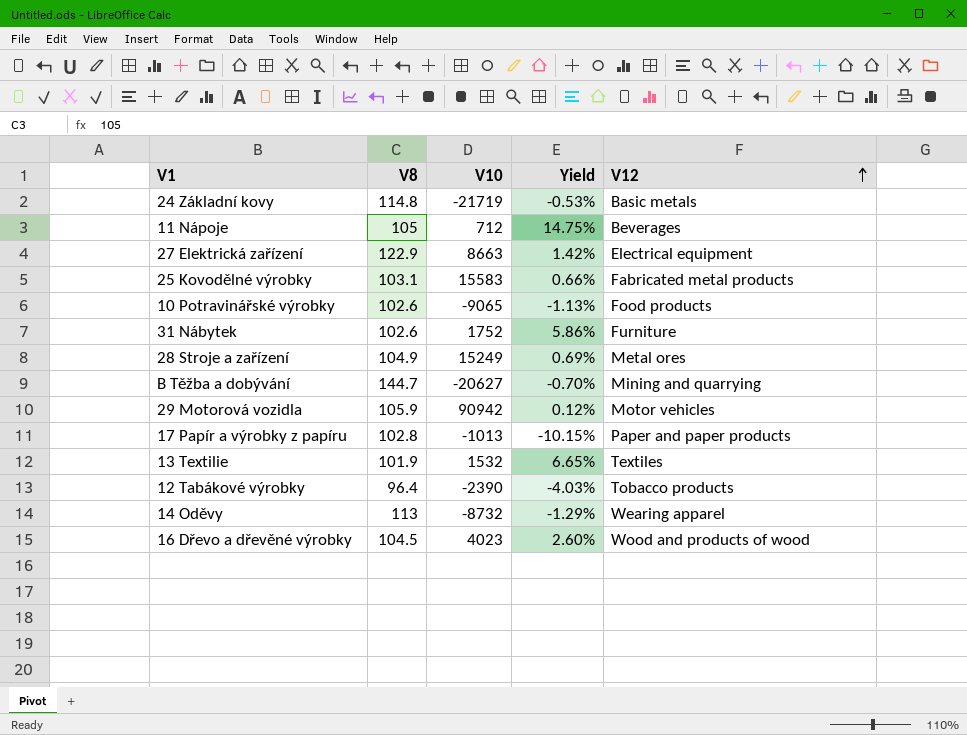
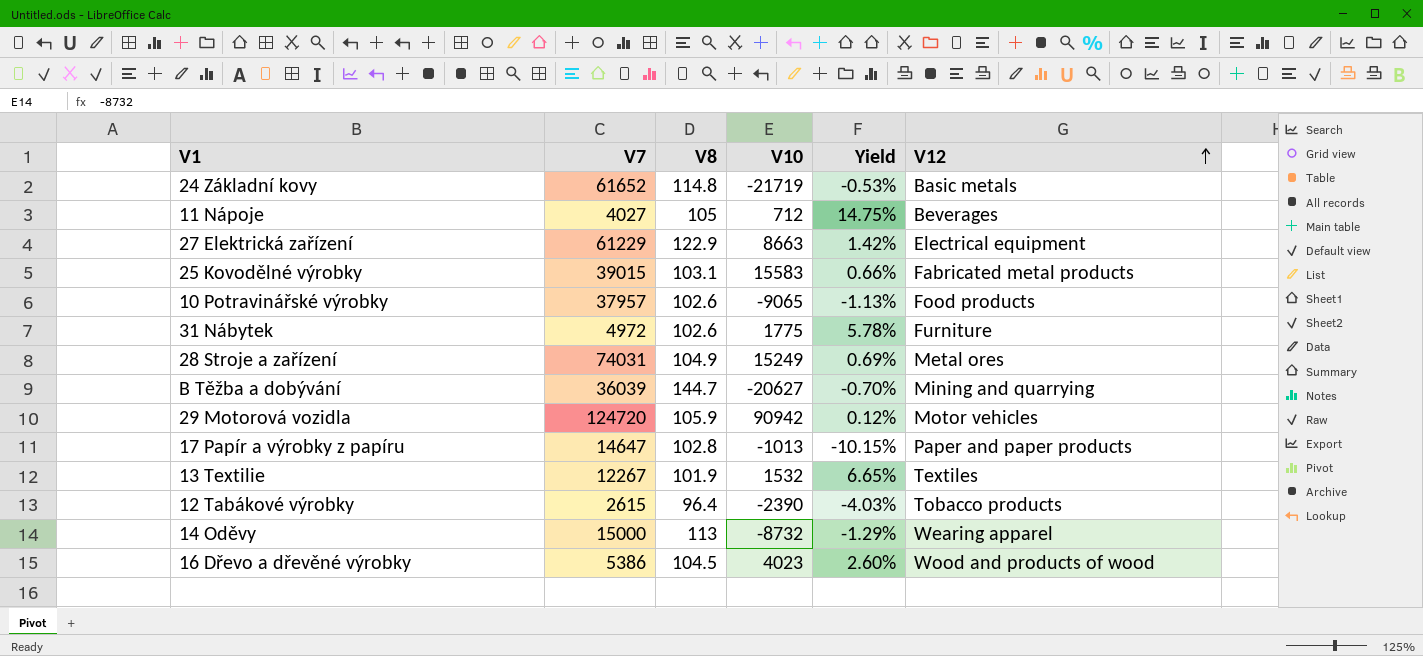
column V7 | position: none -> 2
31 Nábytek | V10: 1752 -> 1775
31 Nábytek | Yield: 5.86% -> 5.78%

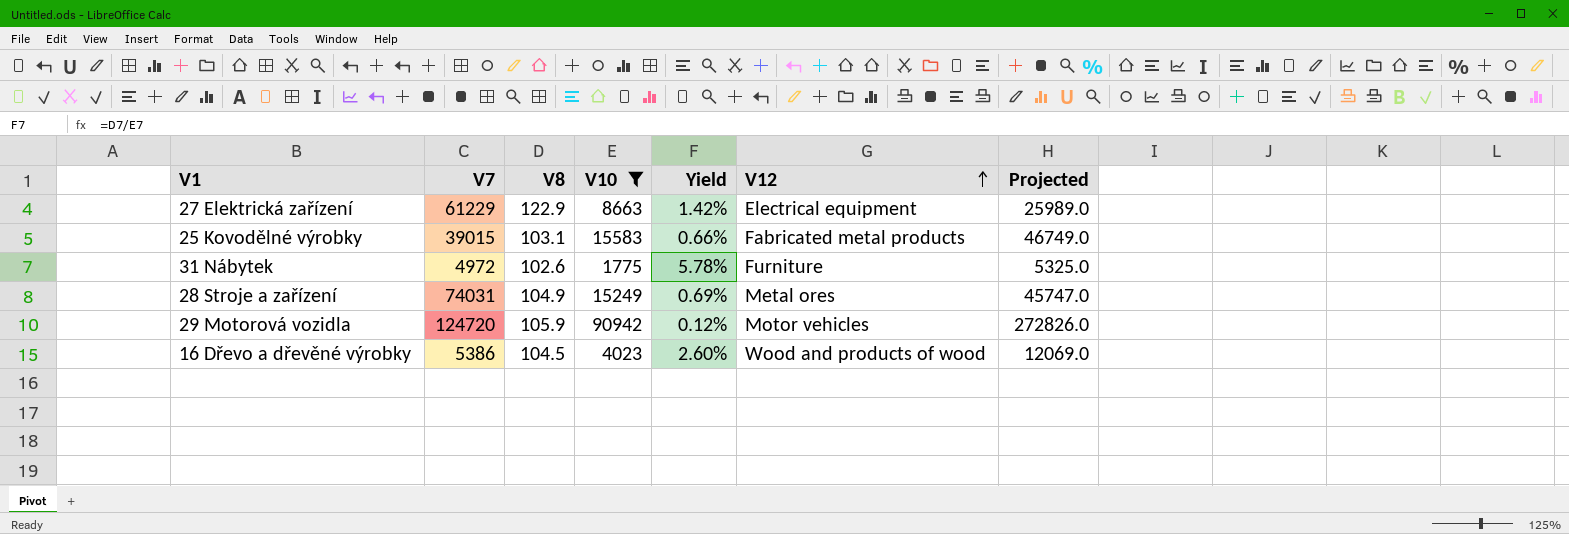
filter: none -> V10 >= 1775
column Projected | formula: none -> [V10] * 3

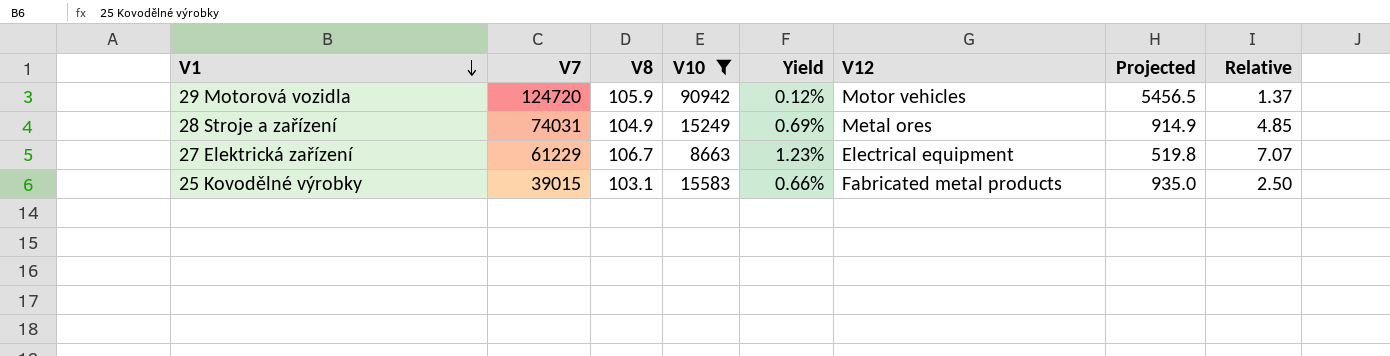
row order: V12 ascending -> V1 descending
column Projected | formula: [V10] * 3 -> [V10] * 0.06
column Relative | formula: none -> [V7] / [V10]
row 31 Nábytek: 4972 | 102.6 | 1775 | 5.78% | Furniture | 5325.0 -> none
row 16 Dřevo a dřevěné výrobky: 5386 | 104.5 | 4023 | 2.60% | Wood and products of wood | 12069.0 -> none
27 Elektrická zařízení | V8: 122.9 -> 106.7
27 Elektrická zařízení | Yield: 1.42% -> 1.23%

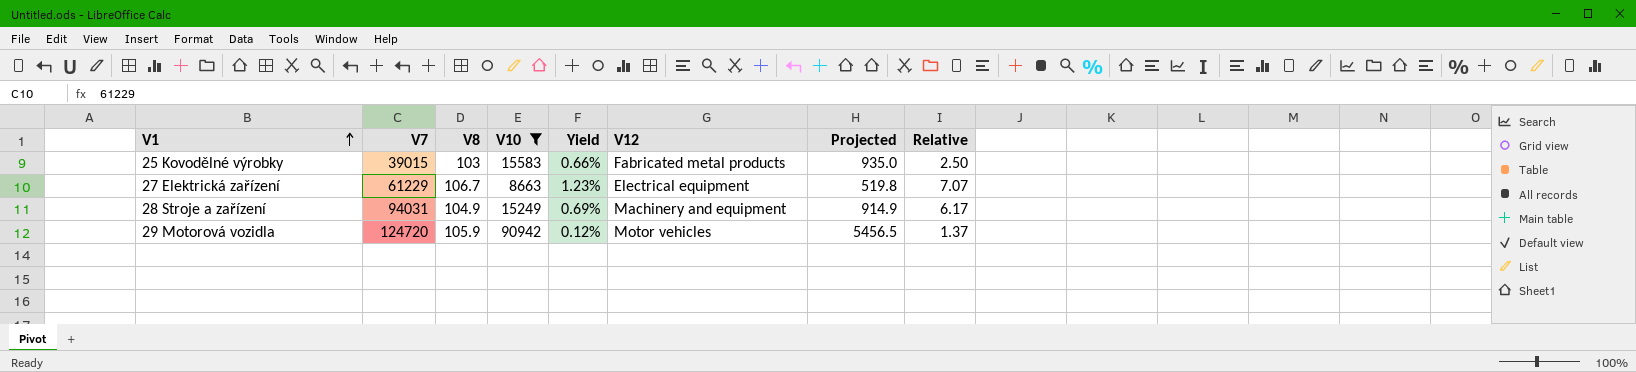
row order: V1 descending -> V1 ascending
25 Kovodělné výrobky | V8: 103.1 -> 103
28 Stroje a zařízení | V7: 74031 -> 94031
28 Stroje a zařízení | V12: Metal ores -> Machinery and equipment
28 Stroje a zařízení | Relative: 4.85 -> 6.17

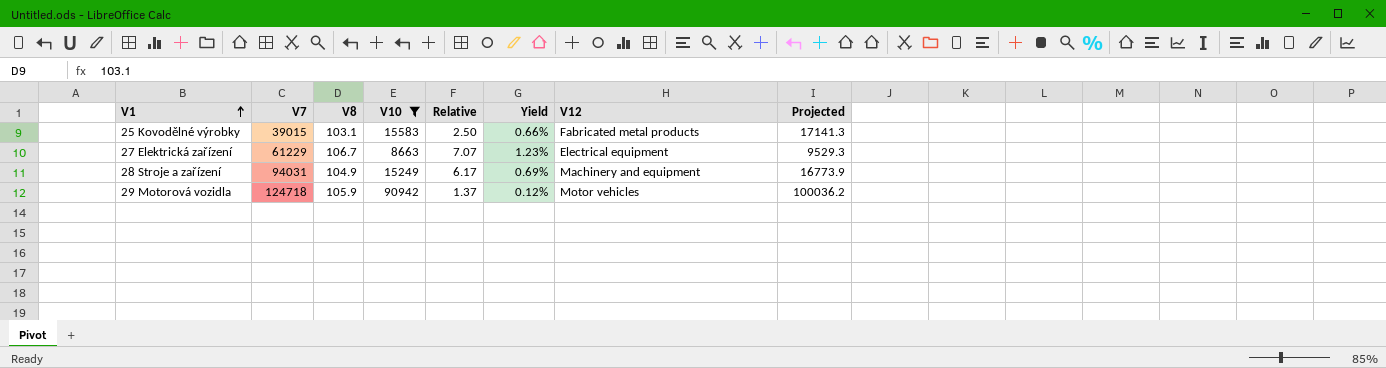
column Relative | position: 8 -> 5
column Projected | formula: [V10] * 0.06 -> [V10] * 1.1
25 Kovodělné výrobky | V8: 103 -> 103.1
29 Motorová vozidla | V7: 124720 -> 124718

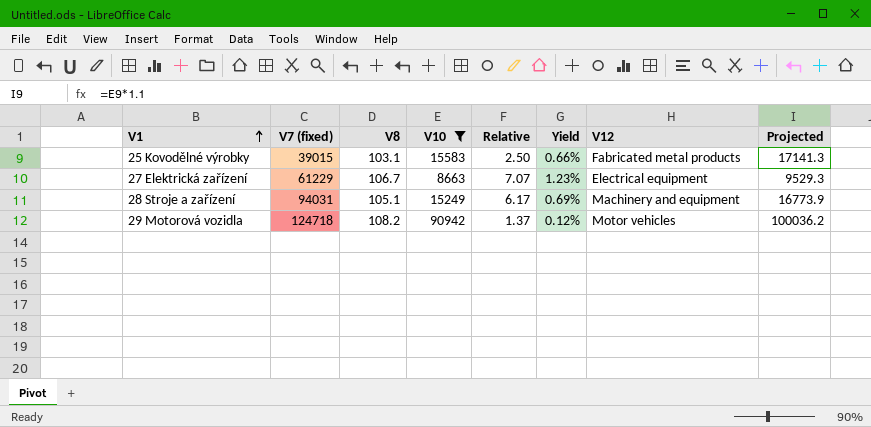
column name: V7 -> V7 (fixed)
28 Stroje a zařízení | V8: 104.9 -> 105.1
29 Motorová vozidla | V8: 105.9 -> 108.2

